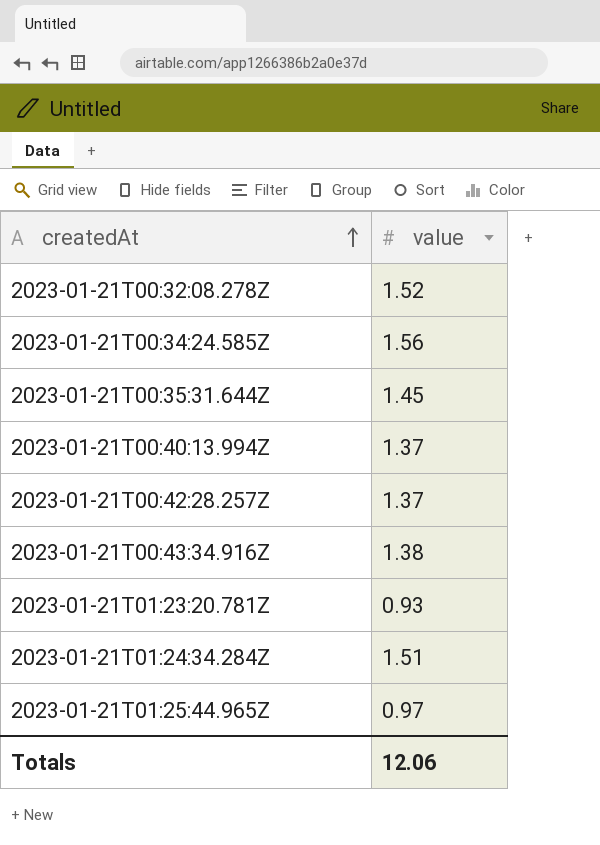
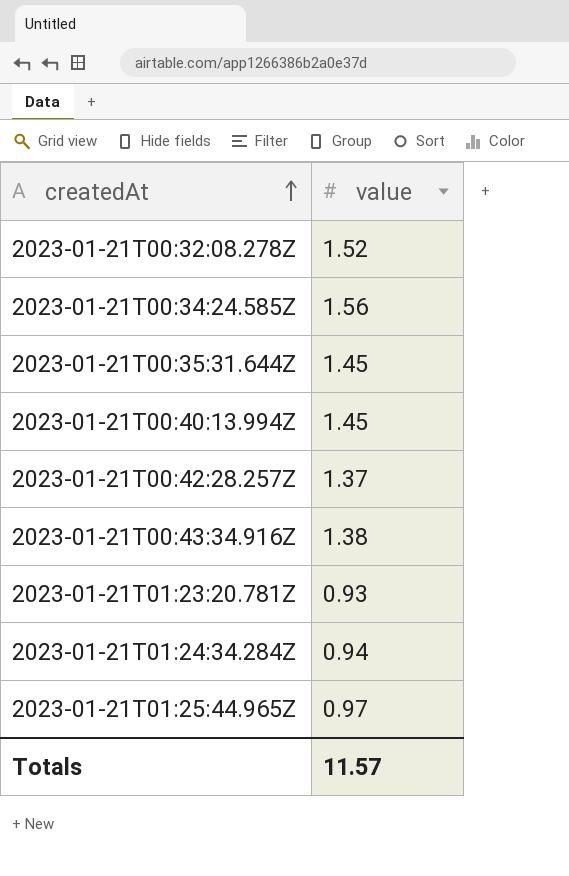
2023-01-21T00:40:13.994Z | value: 1.37 -> 1.45
2023-01-21T01:24:34.284Z | value: 1.51 -> 0.94
Totals | value: 12.06 -> 11.57

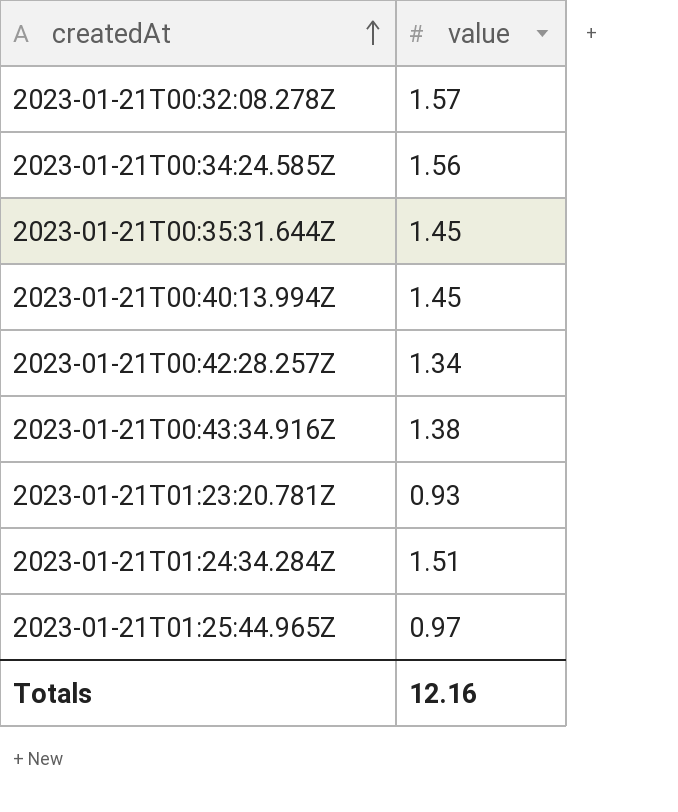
2023-01-21T00:32:08.278Z | value: 1.52 -> 1.57
2023-01-21T00:42:28.257Z | value: 1.37 -> 1.34
2023-01-21T01:24:34.284Z | value: 0.94 -> 1.51
Totals | value: 11.57 -> 12.16

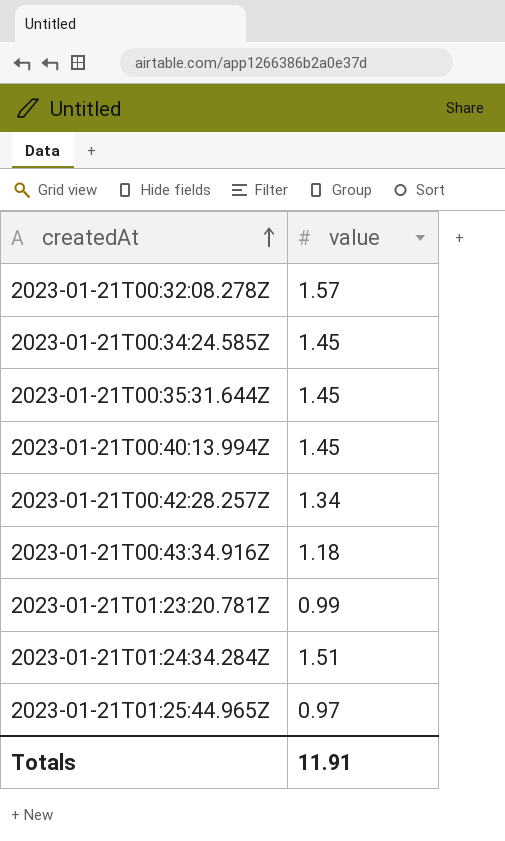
2023-01-21T00:34:24.585Z | value: 1.56 -> 1.45
2023-01-21T00:43:34.916Z | value: 1.38 -> 1.18
2023-01-21T01:23:20.781Z | value: 0.93 -> 0.99
Totals | value: 12.16 -> 11.91

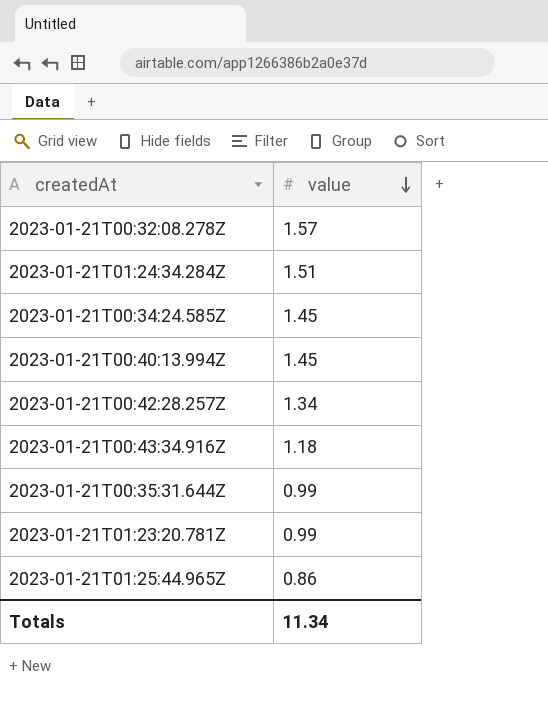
row order: createdAt ascending -> value descending
2023-01-21T00:35:31.644Z | value: 1.45 -> 0.99
2023-01-21T01:25:44.965Z | value: 0.97 -> 0.86
Totals | value: 11.91 -> 11.34

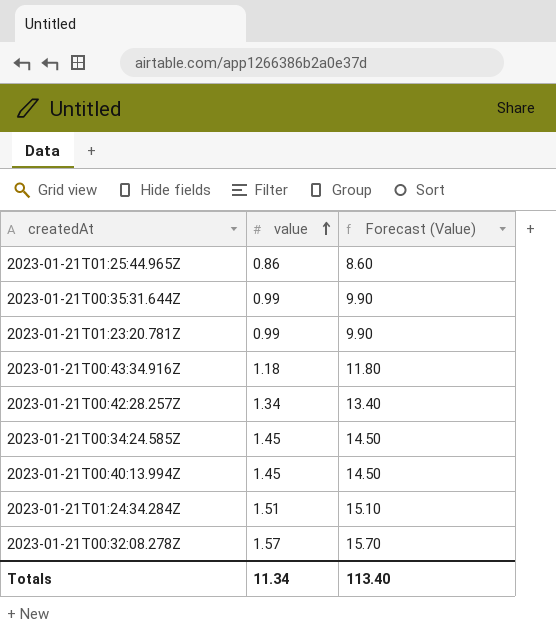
row order: value descending -> value ascending
column Forecast (Value) | formula: none -> [value] * 10

